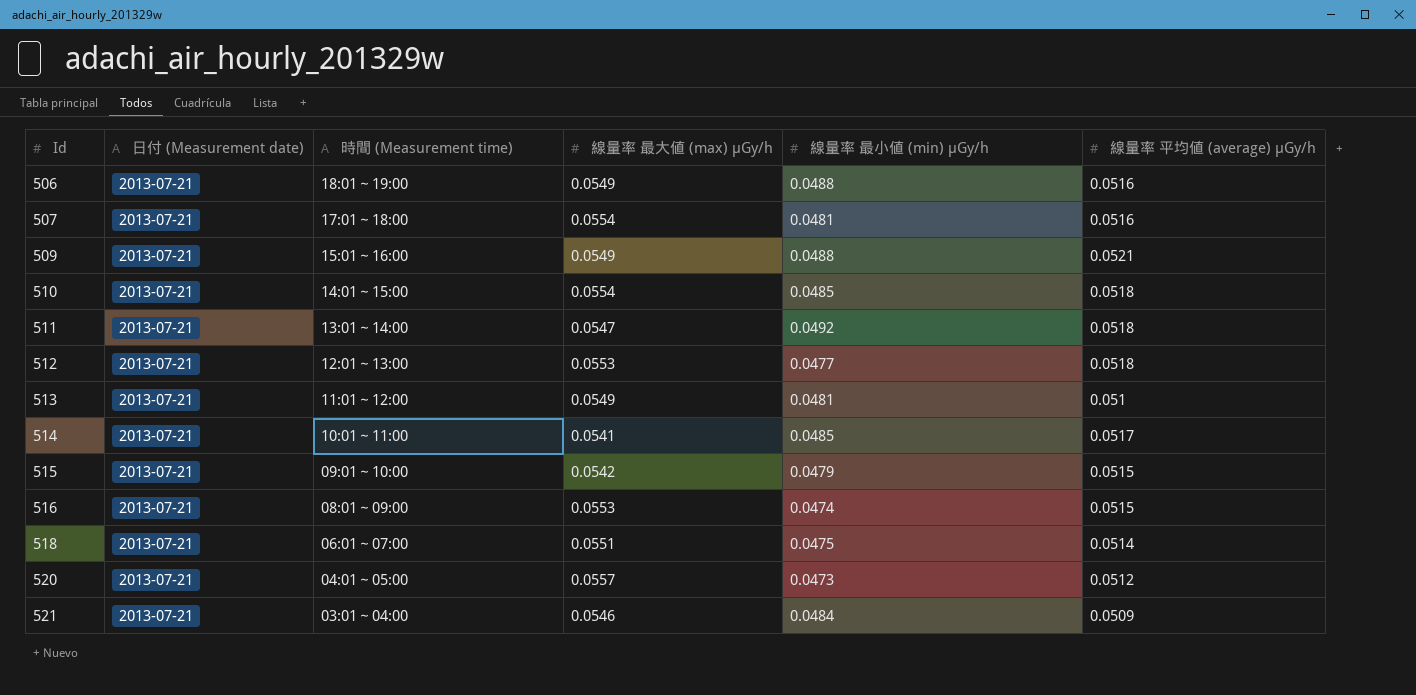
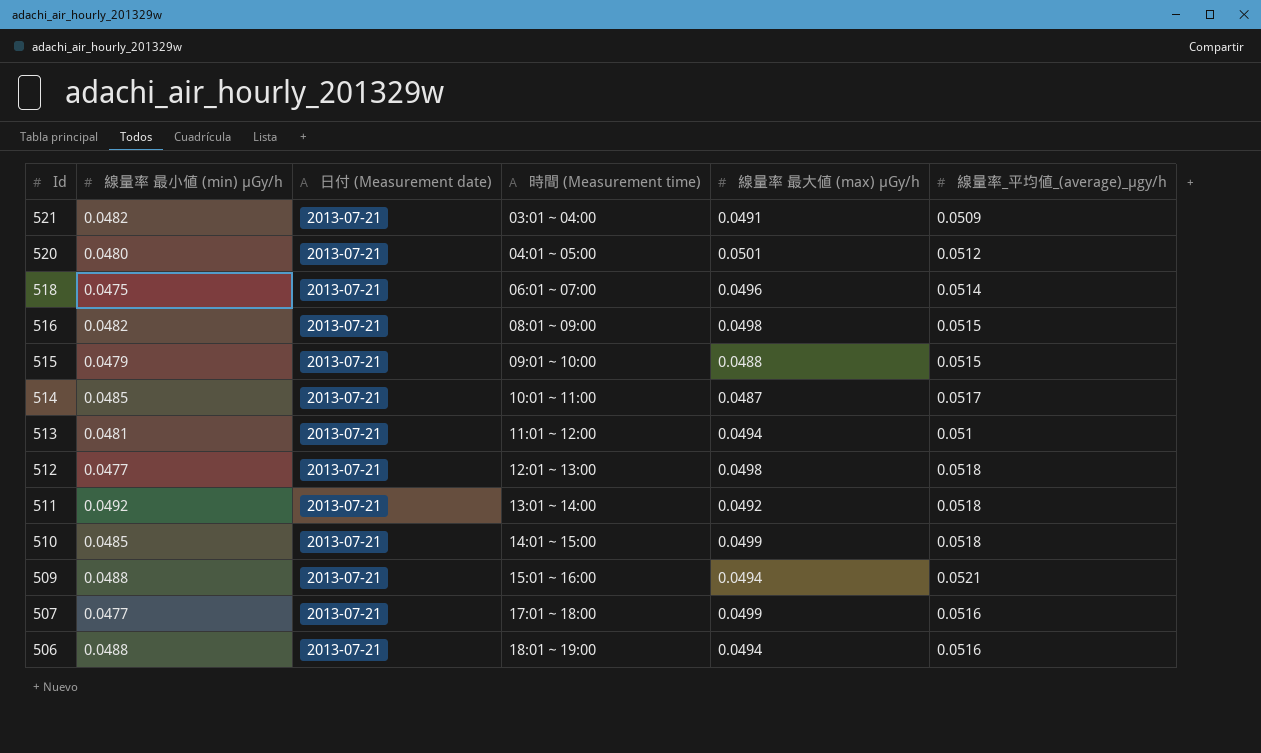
row order: Id ascending -> Id descending
column 線量率 最小値 (min) μGy/h | position: 5 -> 2
column name: 線量率 平均値 (average) μGy/h -> 線量率_平均値_(average)_μgy/h
521 | 線量率 最小値 (min) μGy/h: 0.0484 -> 0.0482
521 | 線量率 最大値 (max) μGy/h: 0.0546 -> 0.0491
520 | 線量率 最小値 (min) μGy/h: 0.0473 -> 0.0480
520 | 線量率 最大値 (max) μGy/h: 0.0557 -> 0.0501
518 | 線量率 最大値 (max) μGy/h: 0.0551 -> 0.0496
516 | 線量率 最小値 (min) μGy/h: 0.0474 -> 0.0482
516 | 線量率 最大値 (max) μGy/h: 0.0553 -> 0.0498
515 | 線量率 最大値 (max) μGy/h: 0.0542 -> 0.0488
514 | 線量率 最大値 (max) μGy/h: 0.0541 -> 0.0487
513 | 線量率 最大値 (max) μGy/h: 0.0549 -> 0.0494
512 | 線量率 最大値 (max) μGy/h: 0.0553 -> 0.0498
511 | 線量率 最大値 (max) μGy/h: 0.0547 -> 0.0492
510 | 線量率 最大値 (max) μGy/h: 0.0554 -> 0.0499
509 | 線量率 最大値 (max) μGy/h: 0.0549 -> 0.0494
507 | 線量率 最小値 (min) μGy/h: 0.0481 -> 0.0477
507 | 線量率 最大値 (max) μGy/h: 0.0554 -> 0.0499
506 | 線量率 最大値 (max) μGy/h: 0.0549 -> 0.0494

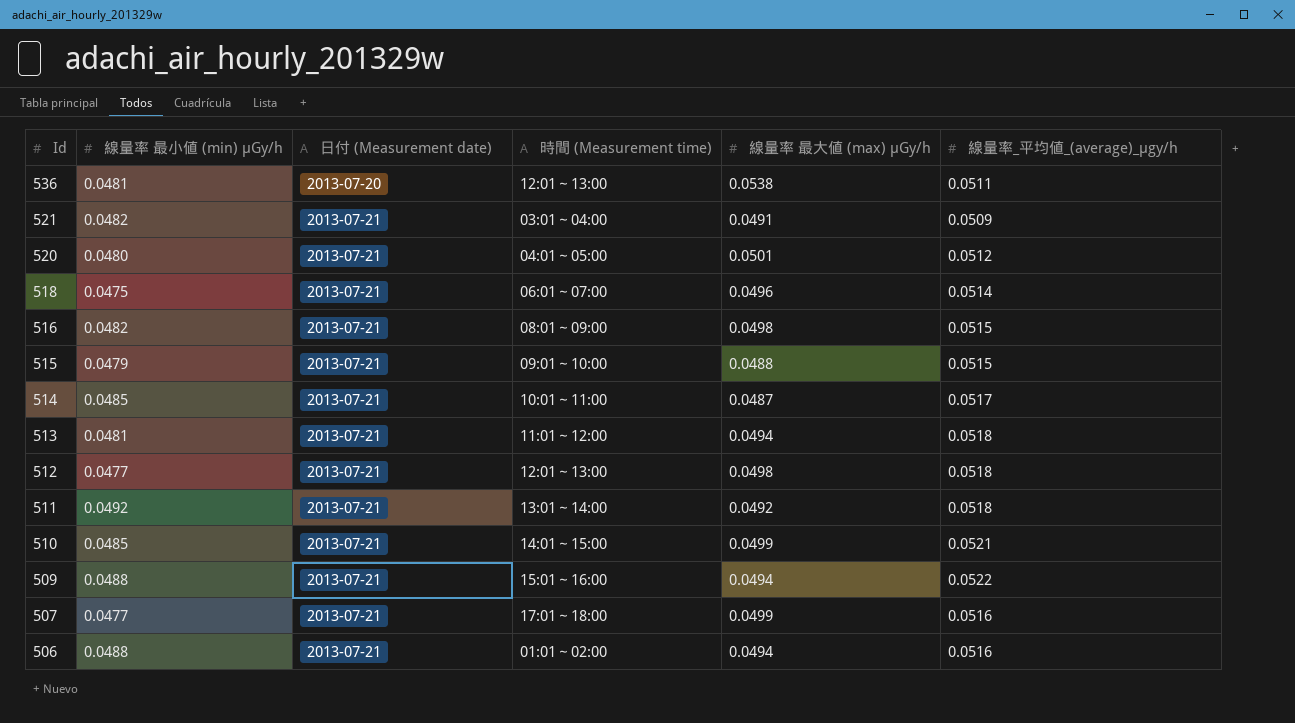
row 536: none -> 0.0481 | 2013-07-20 | 12:01～13:00 | 0.0538 | 0.0511
513 | 線量率_平均値_(average)_μgy/h: 0.051 -> 0.0518
510 | 線量率_平均値_(average)_μgy/h: 0.0518 -> 0.0521
509 | 線量率_平均値_(average)_μgy/h: 0.0521 -> 0.0522
506 | 時間 (Measurement time): 18:01～19:00 -> 01:01～02:00

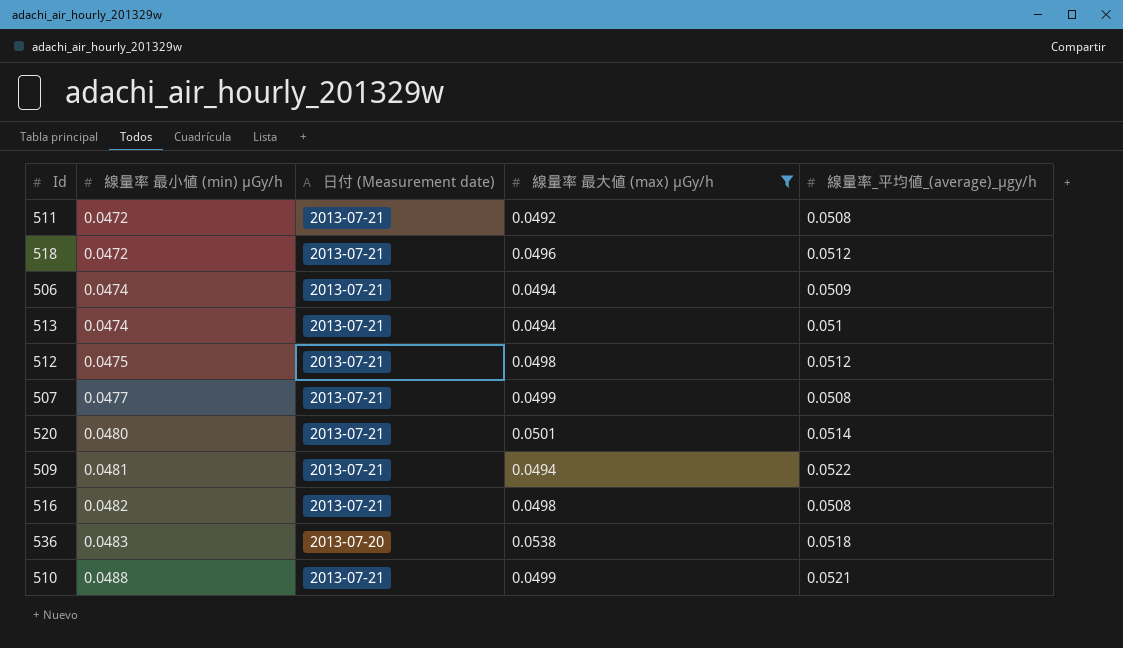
filter: none -> 線量率 最大値 (max) μGy/h >= 0.0492
row order: Id descending -> 線量率 最小値 (min) μGy/h ascending
column 時間 (Measurement time) | position: 4 -> none
511 | 線量率 最小値 (min) μGy/h: 0.0492 -> 0.0472
511 | 線量率_平均値_(average)_μgy/h: 0.0518 -> 0.0508
518 | 線量率 最小値 (min) μGy/h: 0.0475 -> 0.0472
518 | 線量率_平均値_(average)_μgy/h: 0.0514 -> 0.0512
506 | 線量率 最小値 (min) μGy/h: 0.0488 -> 0.0474
506 | 線量率_平均値_(average)_μgy/h: 0.0516 -> 0.0509
513 | 線量率 最小値 (min) μGy/h: 0.0481 -> 0.0474
513 | 線量率_平均値_(average)_μgy/h: 0.0518 -> 0.051
512 | 線量率 最小値 (min) μGy/h: 0.0477 -> 0.0475
512 | 線量率_平均値_(average)_μgy/h: 0.0518 -> 0.0512
507 | 線量率_平均値_(average)_μgy/h: 0.0516 -> 0.0508
520 | 線量率_平均値_(average)_μgy/h: 0.0512 -> 0.0514
509 | 線量率 最小値 (min) μGy/h: 0.0488 -> 0.0481
516 | 線量率_平均値_(average)_μgy/h: 0.0515 -> 0.0508
536 | 線量率 最小値 (min) μGy/h: 0.0481 -> 0.0483
536 | 線量率_平均値_(average)_μgy/h: 0.0511 -> 0.0518
510 | 線量率 最小値 (min) μGy/h: 0.0485 -> 0.0488

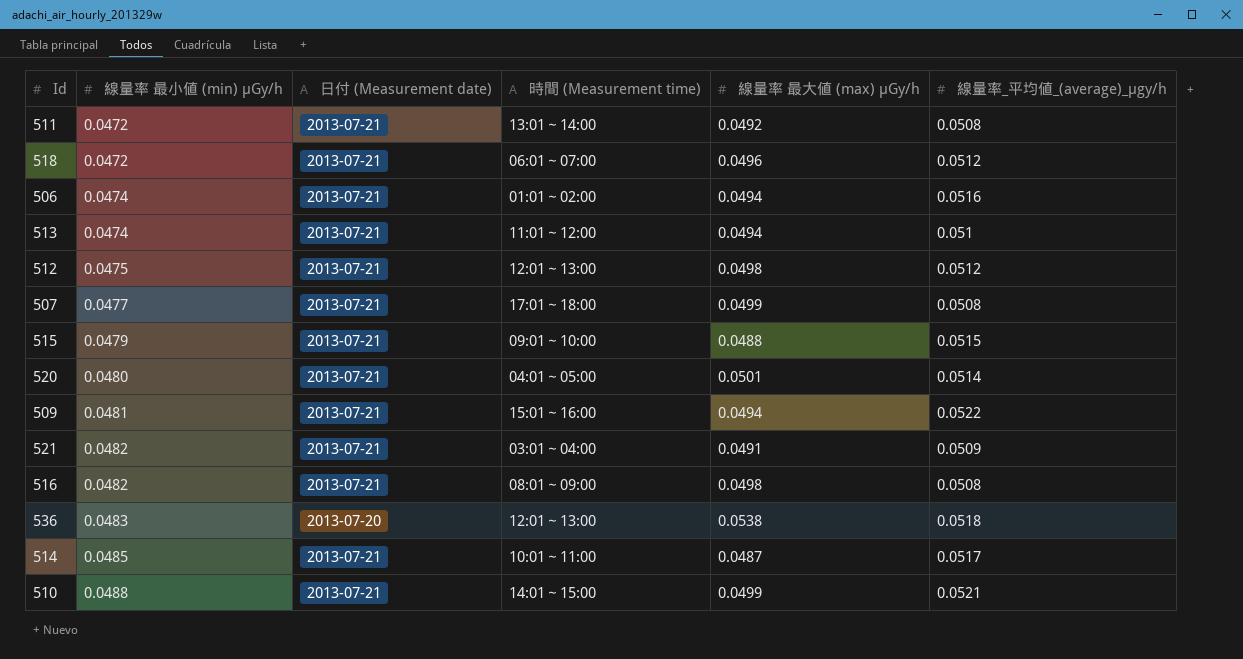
filter: 線量率 最大値 (max) μGy/h >= 0.0492 -> none
column 時間 (Measurement time) | position: none -> 4
506 | 線量率_平均値_(average)_μgy/h: 0.0509 -> 0.0516

